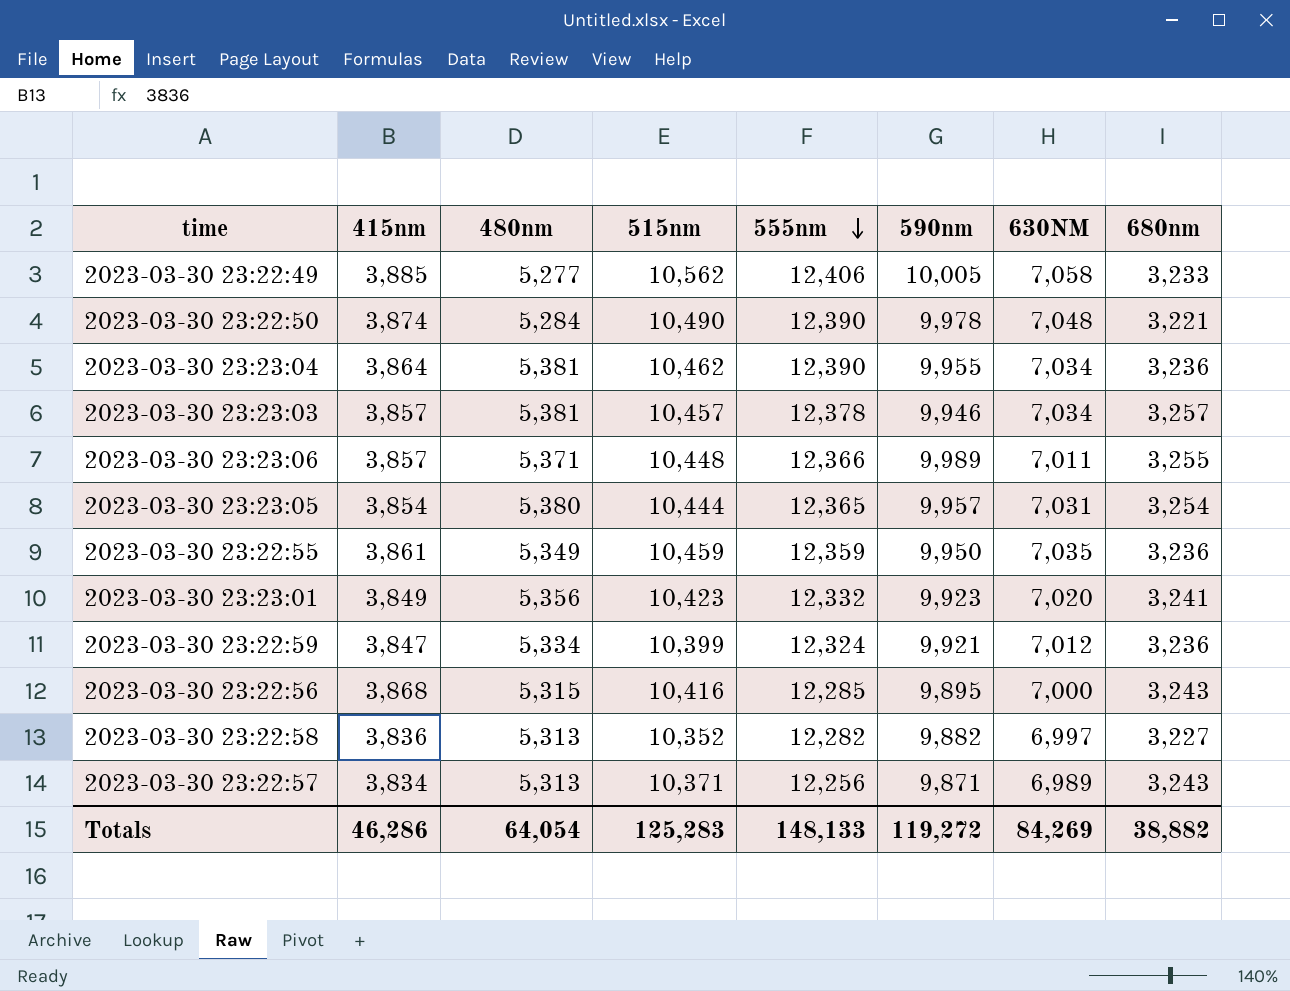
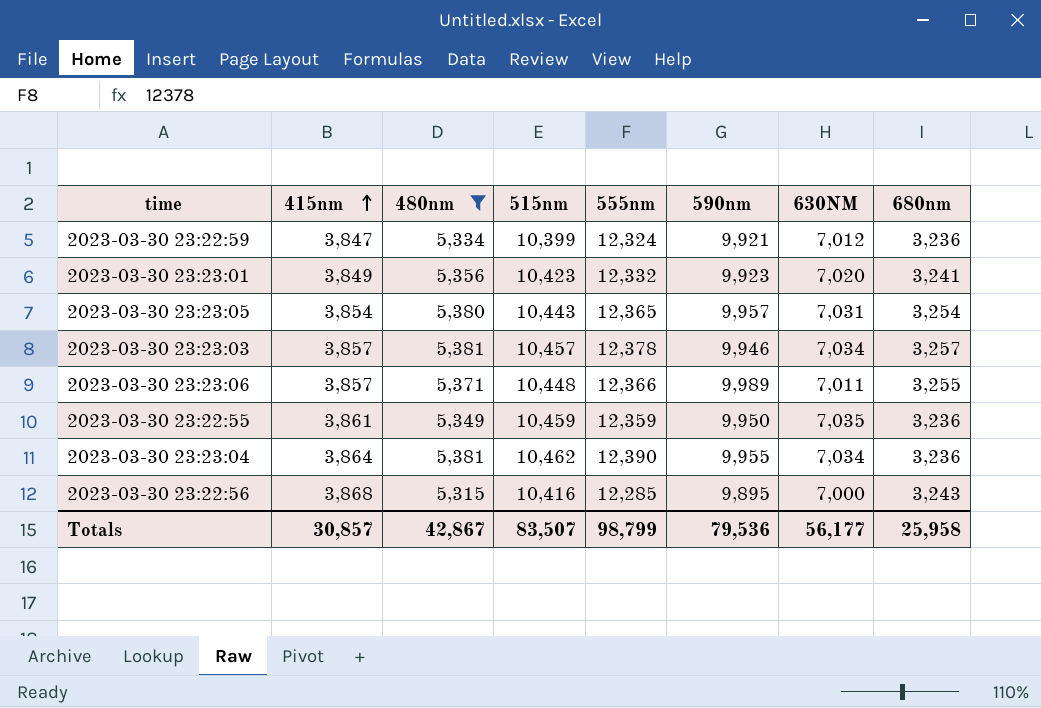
filter: none -> 480nm >= 5,315
row order: 555nm descending -> 415nm ascending
2023-03-30 23:23:05 | 515nm: 10,444 -> 10,443
Totals | 415nm: 46,286 -> 30,857
Totals | 480nm: 64,054 -> 42,867
Totals | 515nm: 125,283 -> 83,507
Totals | 555nm: 148,133 -> 98,799
Totals | 590nm: 119,272 -> 79,536
Totals | 630NM: 84,269 -> 56,177
Totals | 680nm: 38,882 -> 25,958

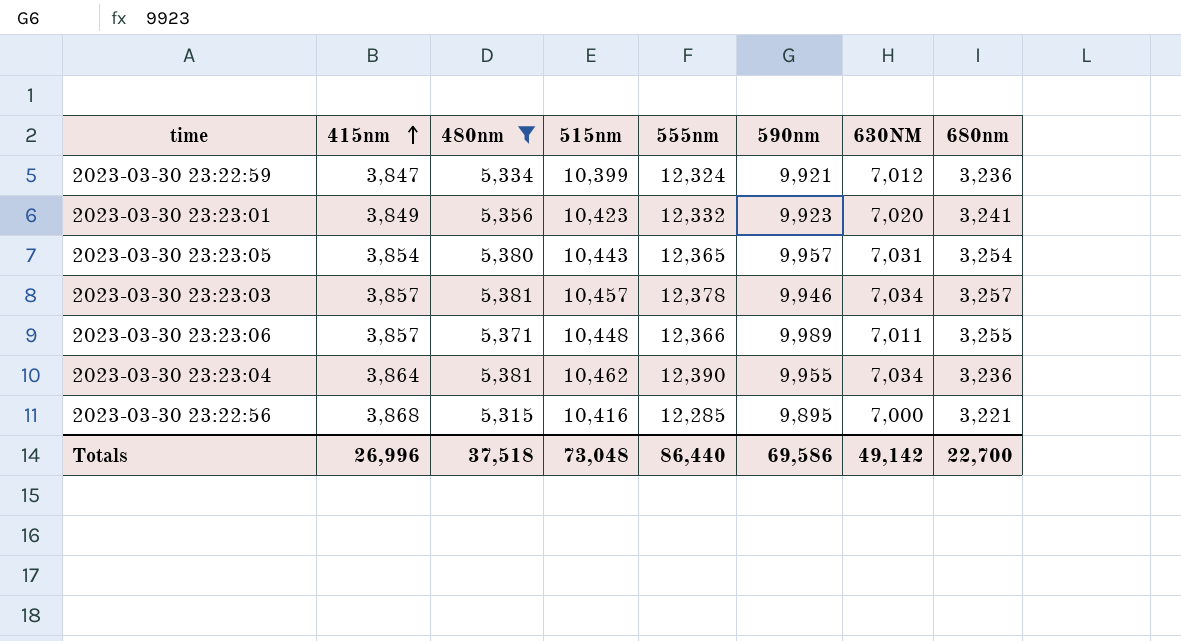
row 2023-03-30 23:22:55: 3,861 | 5,349 | 10,459 | 12,359 | 9,950 | 7,035 | 3,236 -> none
2023-03-30 23:22:56 | 680nm: 3,243 -> 3,221
Totals | 415nm: 30,857 -> 26,996
Totals | 480nm: 42,867 -> 37,518
Totals | 515nm: 83,507 -> 73,048
Totals | 555nm: 98,799 -> 86,440
Totals | 590nm: 79,536 -> 69,586
Totals | 630NM: 56,177 -> 49,142
Totals | 680nm: 25,958 -> 22,700

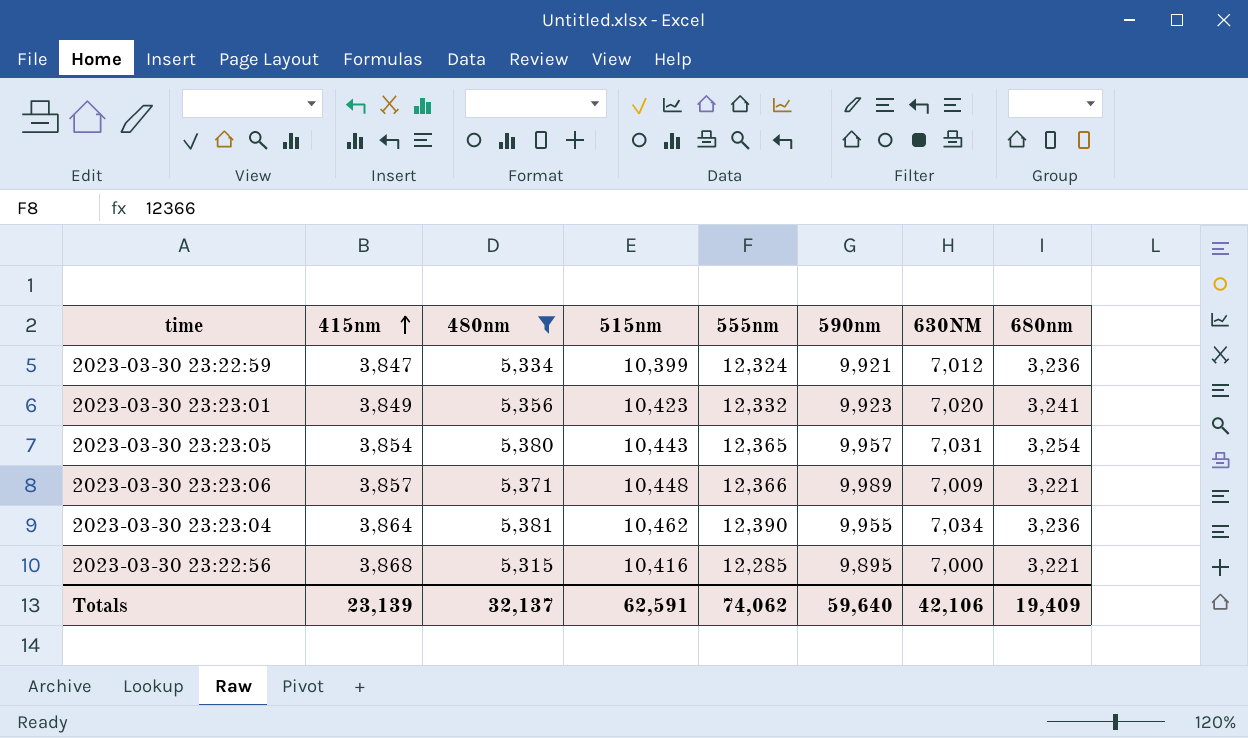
row 2023-03-30 23:23:03: 3,857 | 5,381 | 10,457 | 12,378 | 9,946 | 7,034 | 3,257 -> none
2023-03-30 23:23:06 | 630NM: 7,011 -> 7,009
2023-03-30 23:23:06 | 680nm: 3,255 -> 3,221
Totals | 415nm: 26,996 -> 23,139
Totals | 480nm: 37,518 -> 32,137
Totals | 515nm: 73,048 -> 62,591
Totals | 555nm: 86,440 -> 74,062
Totals | 590nm: 69,586 -> 59,640
Totals | 630NM: 49,142 -> 42,106
Totals | 680nm: 22,700 -> 19,409

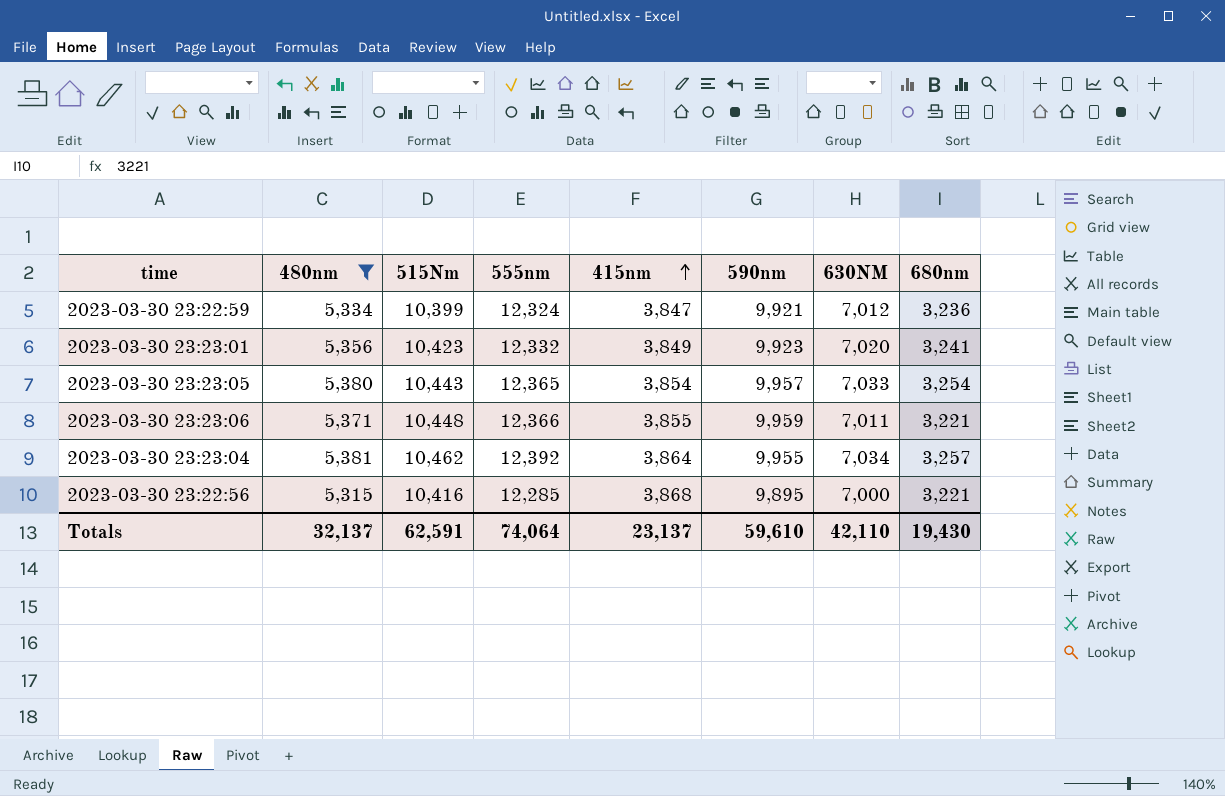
column name: 515nm -> 515Nm
column 415nm | position: 2 -> 5
2023-03-30 23:23:05 | 630NM: 7,031 -> 7,033
2023-03-30 23:23:06 | 415nm: 3,857 -> 3,855
2023-03-30 23:23:06 | 590nm: 9,989 -> 9,959
2023-03-30 23:23:06 | 630NM: 7,009 -> 7,011
2023-03-30 23:23:04 | 555nm: 12,390 -> 12,392
2023-03-30 23:23:04 | 680nm: 3,236 -> 3,257
Totals | 555nm: 74,062 -> 74,064
Totals | 415nm: 23,139 -> 23,137
Totals | 590nm: 59,640 -> 59,610
Totals | 630NM: 42,106 -> 42,110
Totals | 680nm: 19,409 -> 19,430

